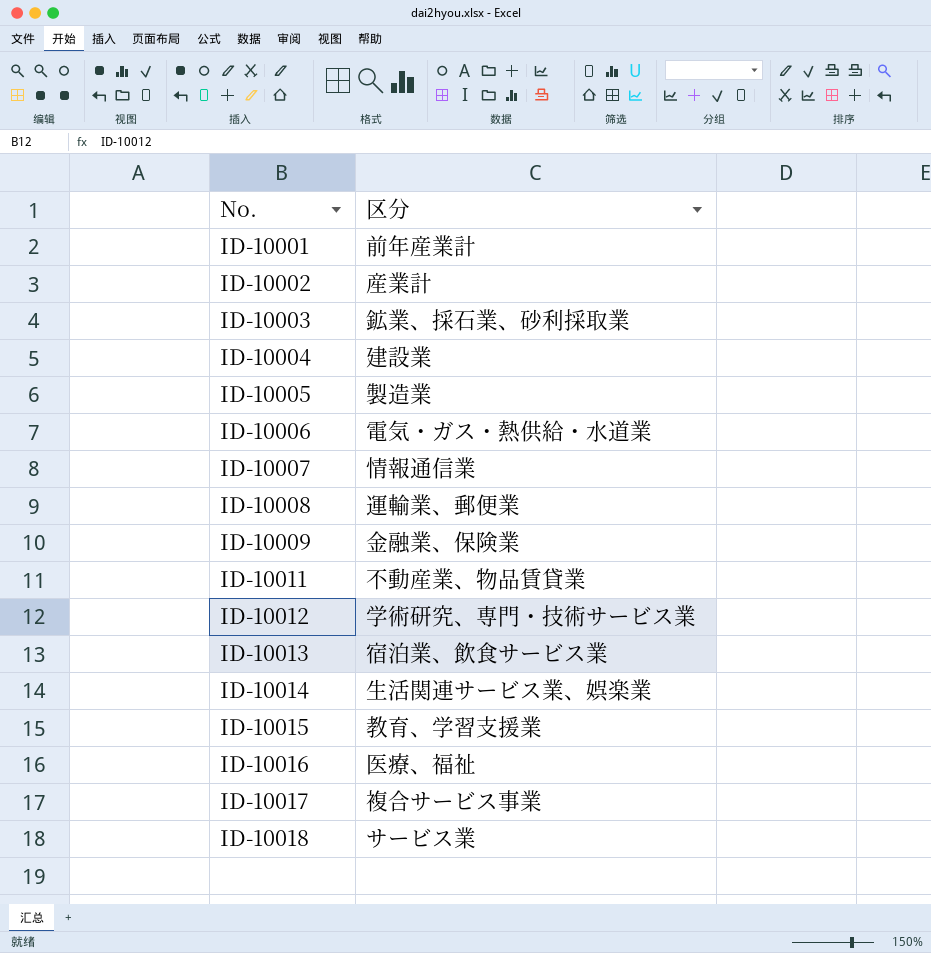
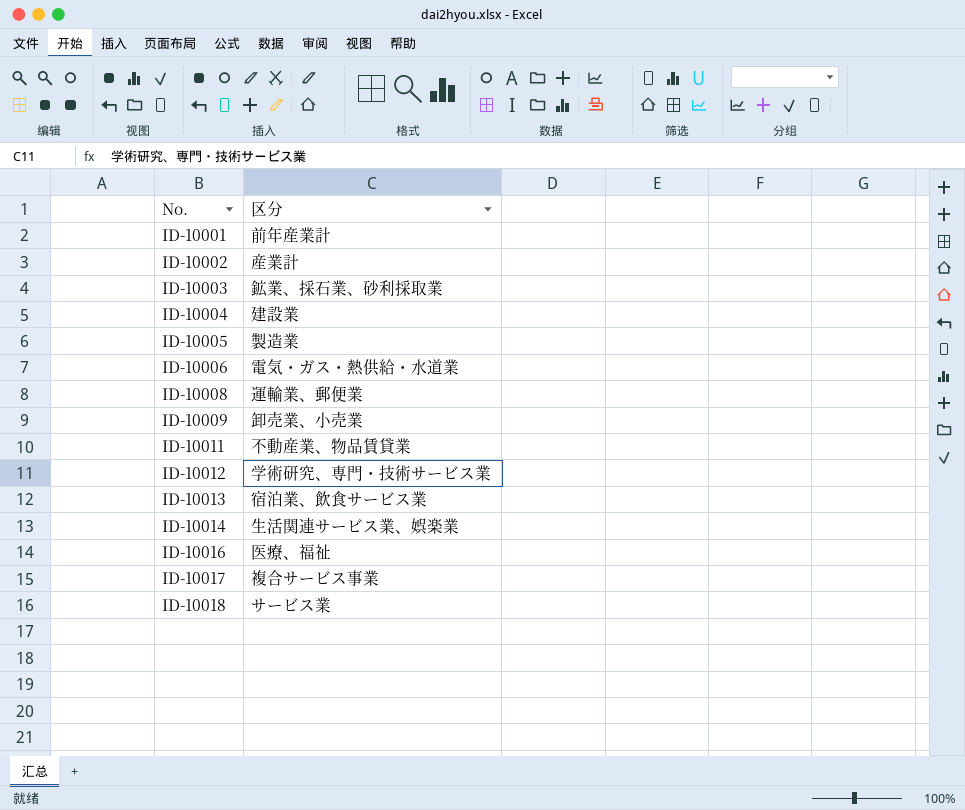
row ID-10007: 情報通信業 -> none
row ID-10015: 教育、学習支援業 -> none
ID-10009 | 区分: 金融業、保険業 -> 卸売業、小売業

